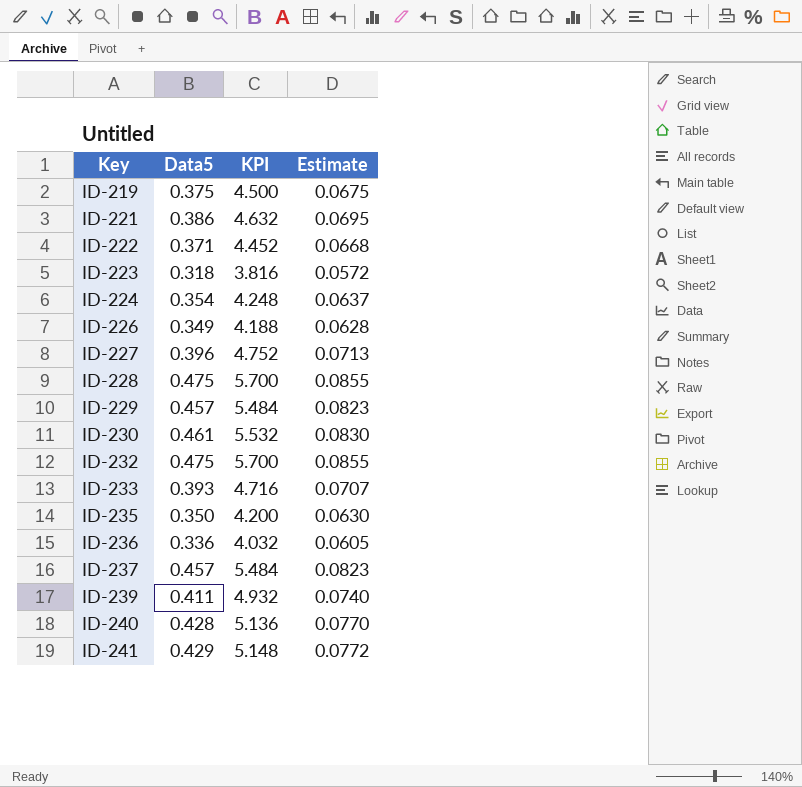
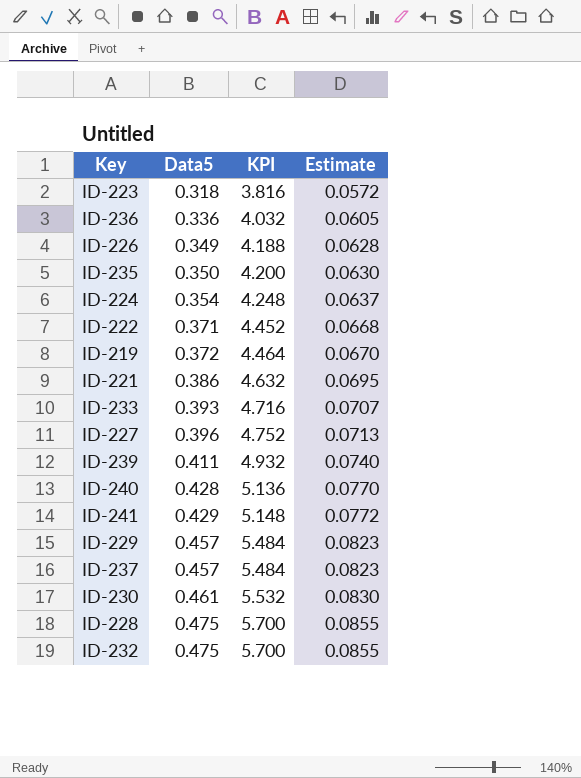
row order: Key ascending -> Data5 ascending
ID-219 | Data5: 0.375 -> 0.372
ID-219 | KPI: 4.500 -> 4.464
ID-219 | Estimate: 0.0675 -> 0.0670

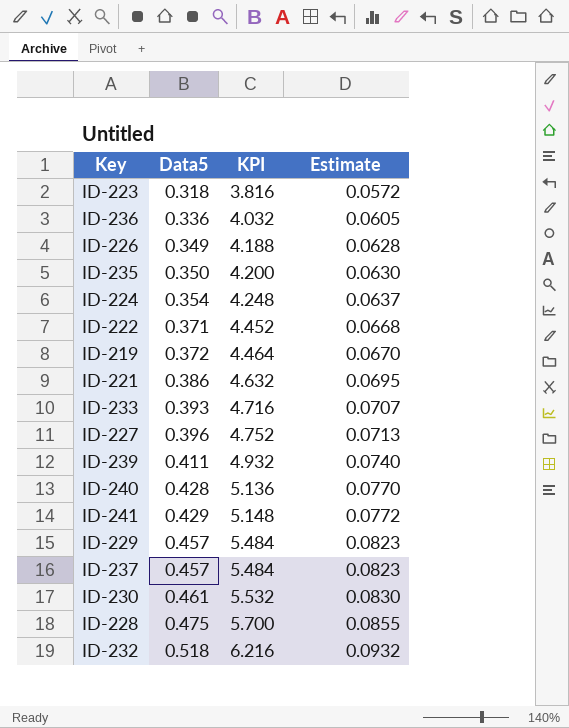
ID-232 | Data5: 0.475 -> 0.518
ID-232 | KPI: 5.700 -> 6.216
ID-232 | Estimate: 0.0855 -> 0.0932

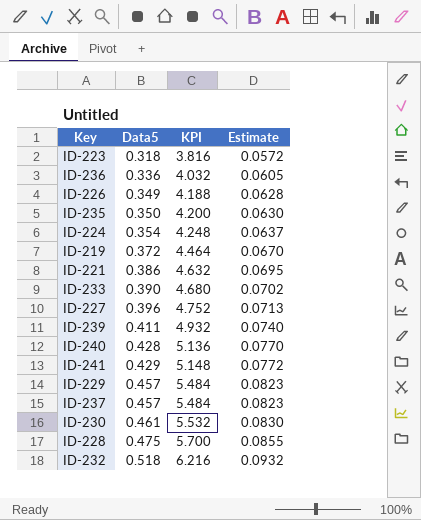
row ID-222: 0.371 | 4.452 | 0.0668 -> none
ID-233 | Data5: 0.393 -> 0.390
ID-233 | KPI: 4.716 -> 4.680
ID-233 | Estimate: 0.0707 -> 0.0702

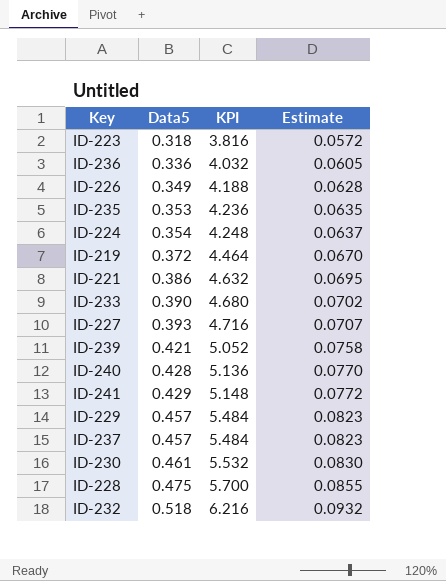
ID-235 | Data5: 0.350 -> 0.353
ID-235 | KPI: 4.200 -> 4.236
ID-235 | Estimate: 0.0630 -> 0.0635
ID-227 | Data5: 0.396 -> 0.393
ID-227 | KPI: 4.752 -> 4.716
ID-227 | Estimate: 0.0713 -> 0.0707
ID-239 | Data5: 0.411 -> 0.421
ID-239 | KPI: 4.932 -> 5.052
ID-239 | Estimate: 0.0740 -> 0.0758

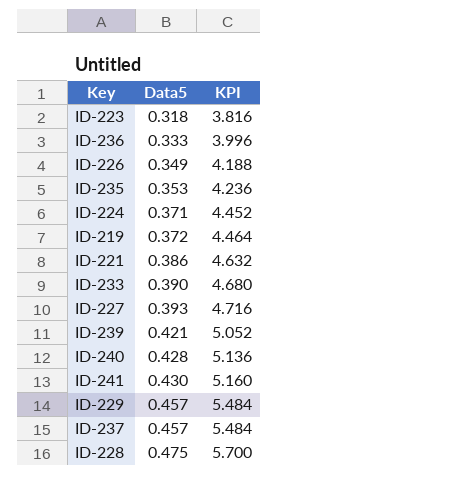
column Estimate | formula: [Data5] * 0.18 -> none
row ID-230: 0.461 | 5.532 | 0.0830 -> none
row ID-232: 0.518 | 6.216 | 0.0932 -> none
ID-236 | Data5: 0.336 -> 0.333
ID-236 | KPI: 4.032 -> 3.996
ID-224 | Data5: 0.354 -> 0.371
ID-224 | KPI: 4.248 -> 4.452
ID-241 | Data5: 0.429 -> 0.430
ID-241 | KPI: 5.148 -> 5.160

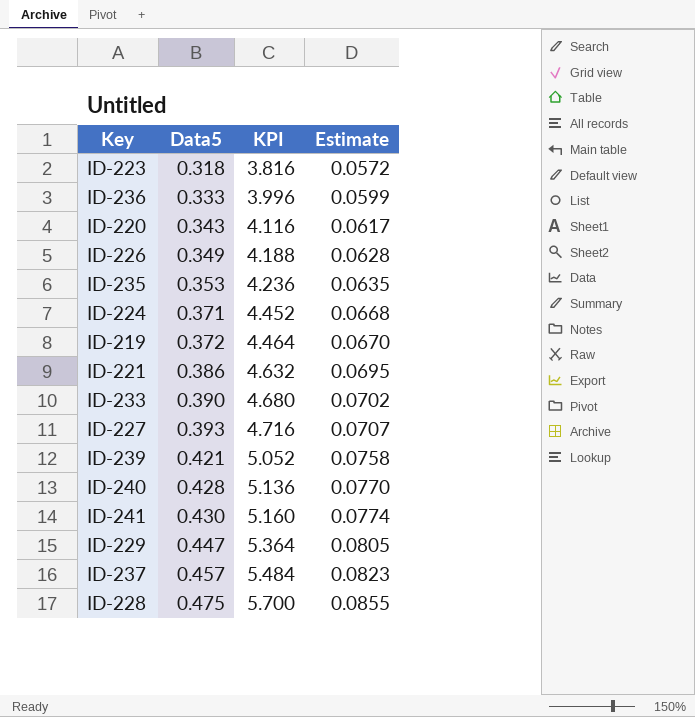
column Estimate | formula: none -> [Data5] * 0.18
row ID-220: none -> 0.343 | 4.116 | 0.0617
ID-229 | Data5: 0.457 -> 0.447
ID-229 | KPI: 5.484 -> 5.364

